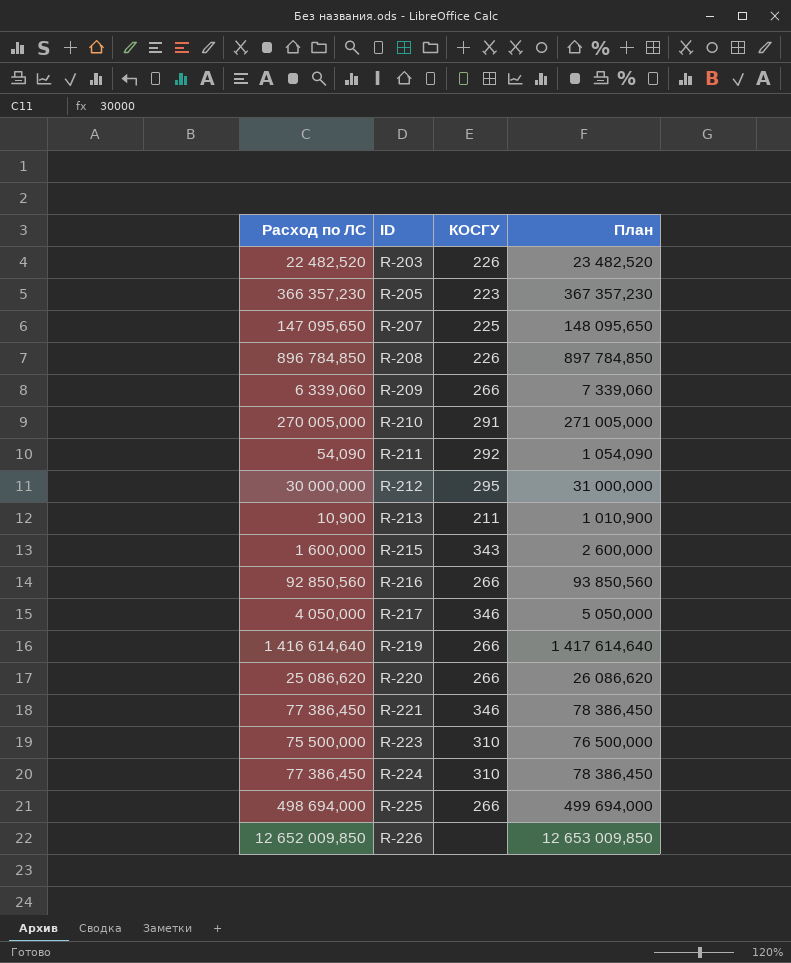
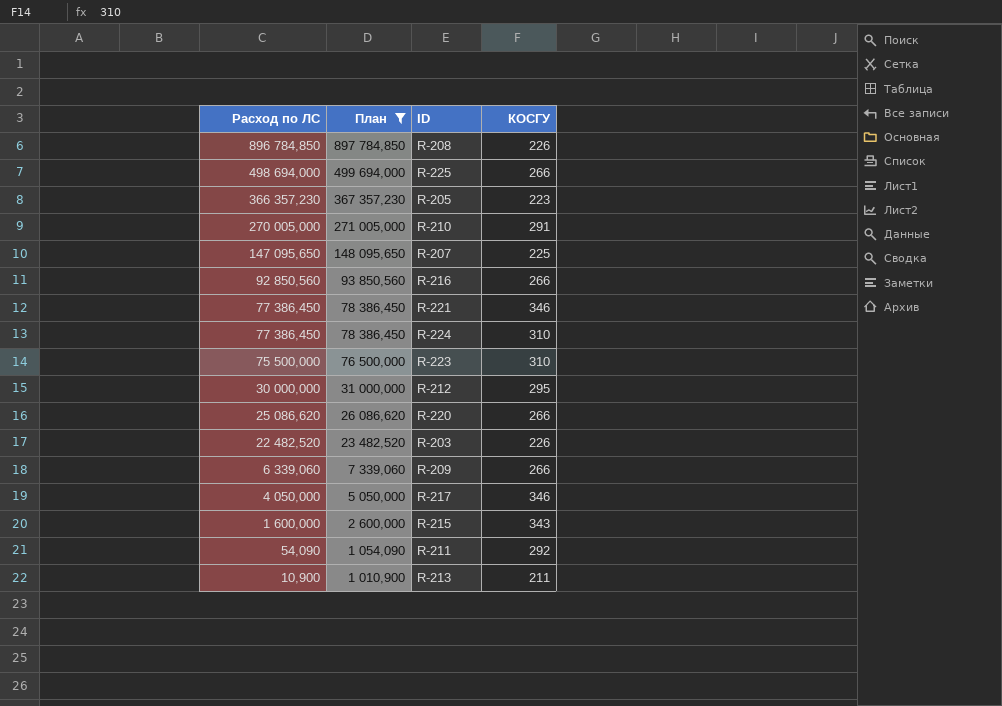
filter: none -> План <= 897 784,850
row order: ID ascending -> Расход по ЛС descending
column План | position: 4 -> 2

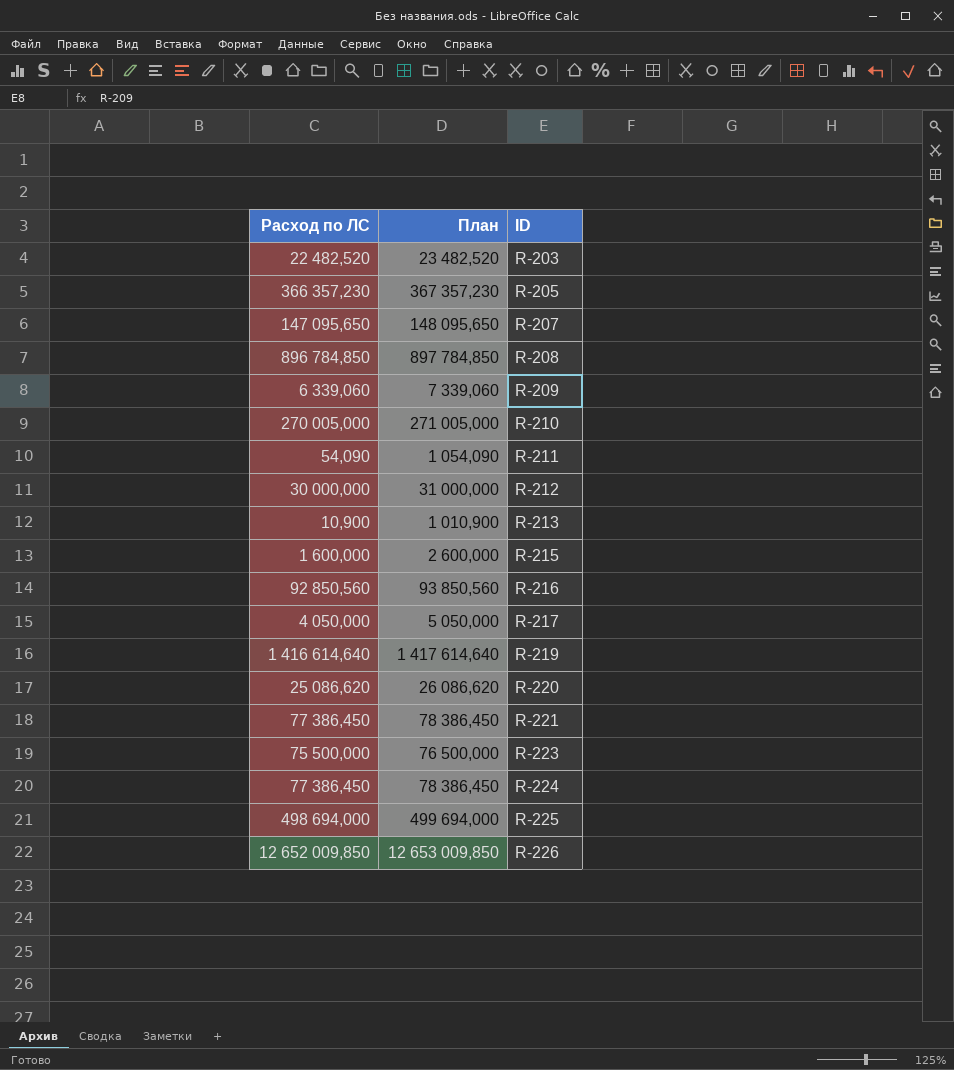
filter: План <= 897 784,850 -> none
row order: Расход по ЛС descending -> ID ascending
column КОСГУ | position: 4 -> none

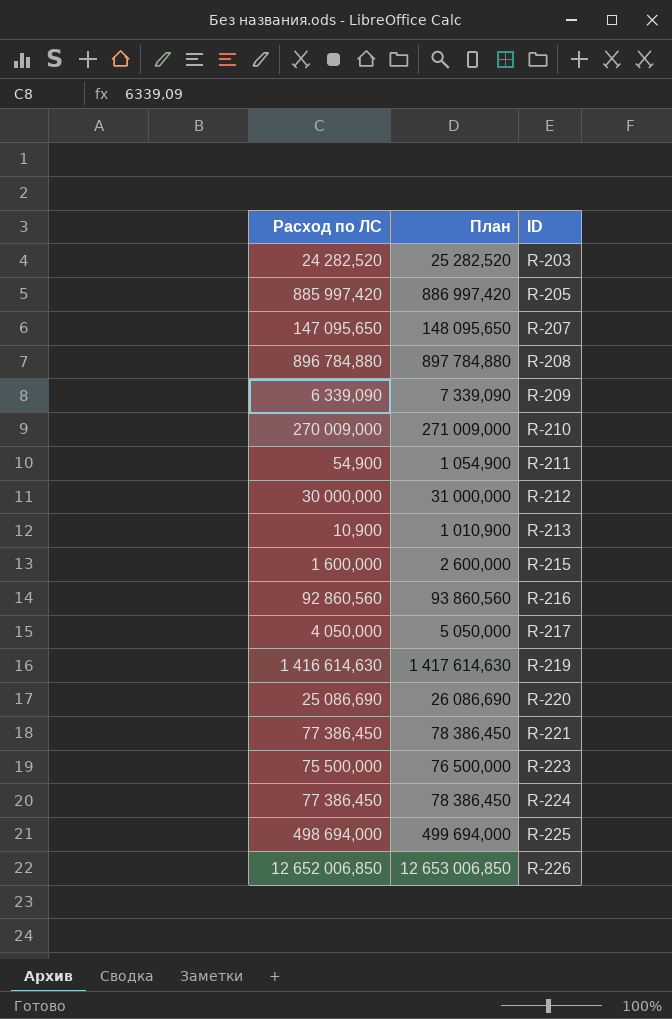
R-203 | Расход по ЛС: 22 482,520 -> 24 282,520
R-203 | План: 23 482,520 -> 25 282,520
R-205 | Расход по ЛС: 366 357,230 -> 885 997,420
R-205 | План: 367 357,230 -> 886 997,420
R-208 | Расход по ЛС: 896 784,850 -> 896 784,880
R-208 | План: 897 784,850 -> 897 784,880
R-209 | Расход по ЛС: 6 339,060 -> 6 339,090
R-209 | План: 7 339,060 -> 7 339,090
R-210 | Расход по ЛС: 270 005,000 -> 270 009,000
R-210 | План: 271 005,000 -> 271 009,000
R-211 | Расход по ЛС: 54,090 -> 54,900
R-211 | План: 1 054,090 -> 1 054,900
R-216 | Расход по ЛС: 92 850,560 -> 92 860,560
R-216 | План: 93 850,560 -> 93 860,560
R-219 | Расход по ЛС: 1 416 614,640 -> 1 416 614,630
R-219 | План: 1 417 614,640 -> 1 417 614,630
R-220 | Расход по ЛС: 25 086,620 -> 25 086,690
R-220 | План: 26 086,620 -> 26 086,690
R-226 | Расход по ЛС: 12 652 009,850 -> 12 652 006,850
R-226 | План: 12 653 009,850 -> 12 653 006,850

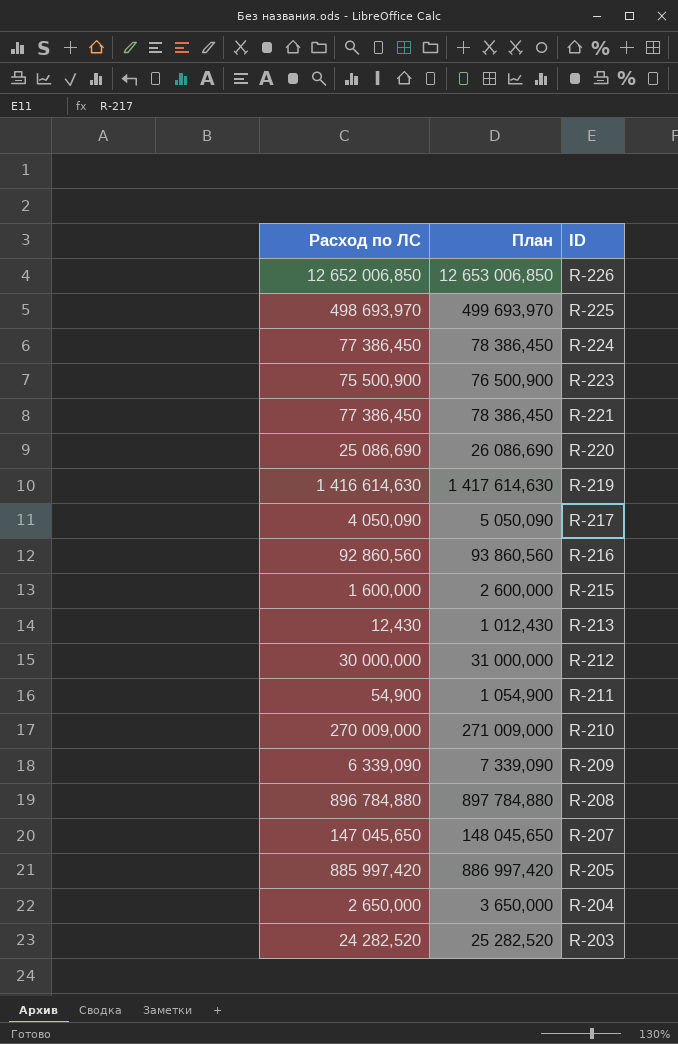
row order: ID ascending -> ID descending
R-225 | Расход по ЛС: 498 694,000 -> 498 693,970
R-225 | План: 499 694,000 -> 499 693,970
R-223 | Расход по ЛС: 75 500,000 -> 75 500,900
R-223 | План: 76 500,000 -> 76 500,900
R-217 | Расход по ЛС: 4 050,000 -> 4 050,090
R-217 | План: 5 050,000 -> 5 050,090
R-213 | Расход по ЛС: 10,900 -> 12,430
R-213 | План: 1 010,900 -> 1 012,430
R-207 | Расход по ЛС: 147 095,650 -> 147 045,650
R-207 | План: 148 095,650 -> 148 045,650
row R-204: none -> 2 650,000 | 3 650,000

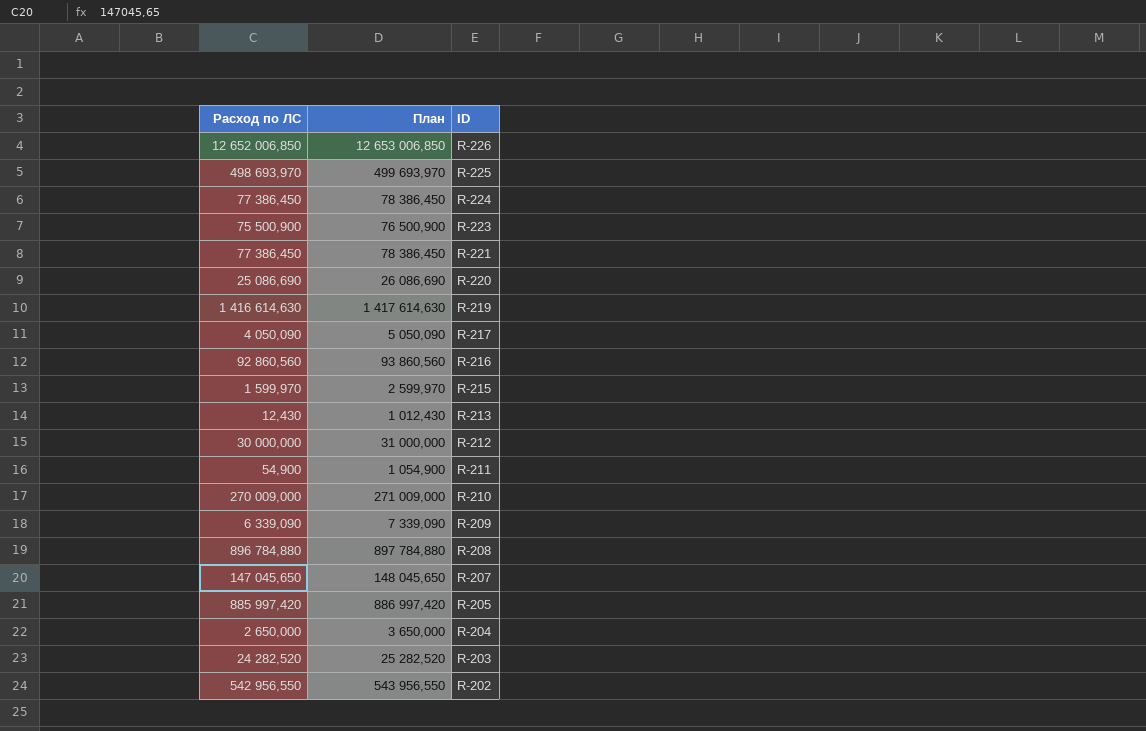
R-215 | Расход по ЛС: 1 600,000 -> 1 599,970
R-215 | План: 2 600,000 -> 2 599,970
row R-202: none -> 542 956,550 | 543 956,550

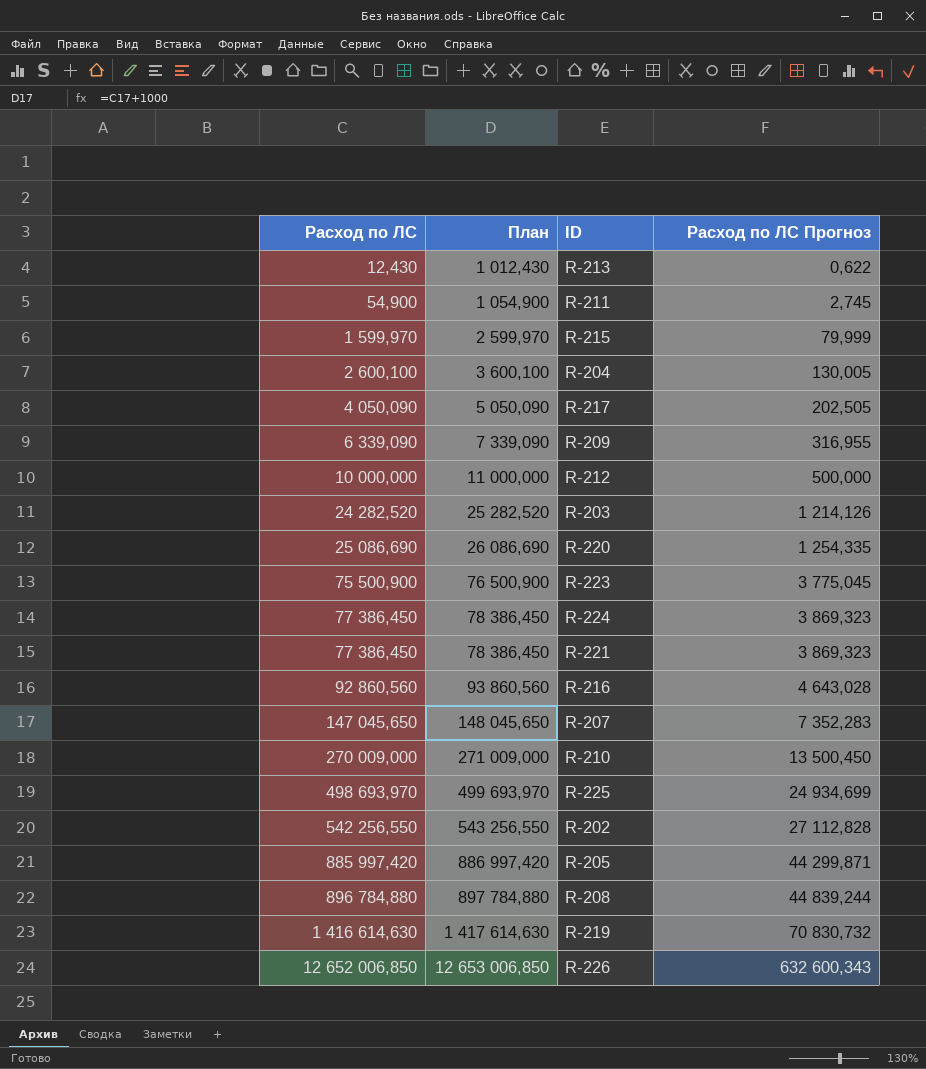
row order: ID descending -> Расход по ЛС ascending
column Расход по ЛС Прогноз | formula: none -> [Расход по ЛС] * 0,05
R-204 | Расход по ЛС: 2 650,000 -> 2 600,100
R-204 | План: 3 650,000 -> 3 600,100
R-212 | Расход по ЛС: 30 000,000 -> 10 000,000
R-212 | План: 31 000,000 -> 11 000,000
R-202 | Расход по ЛС: 542 956,550 -> 542 256,550
R-202 | План: 543 956,550 -> 543 256,550

